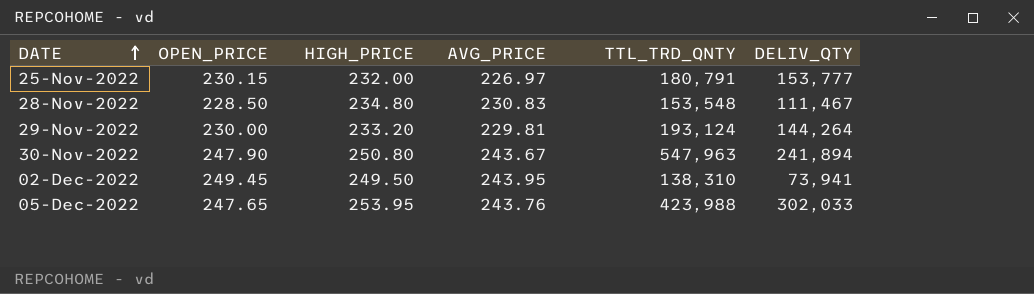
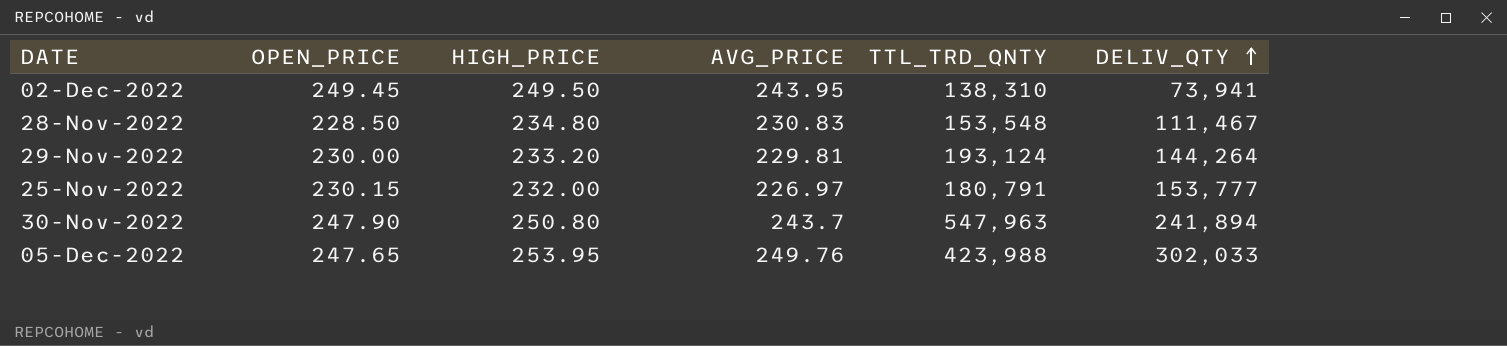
row order: DATE ascending -> DELIV_QTY ascending
30-Nov-2022 | AVG_PRICE: 243.67 -> 243.7
05-Dec-2022 | AVG_PRICE: 243.76 -> 249.76

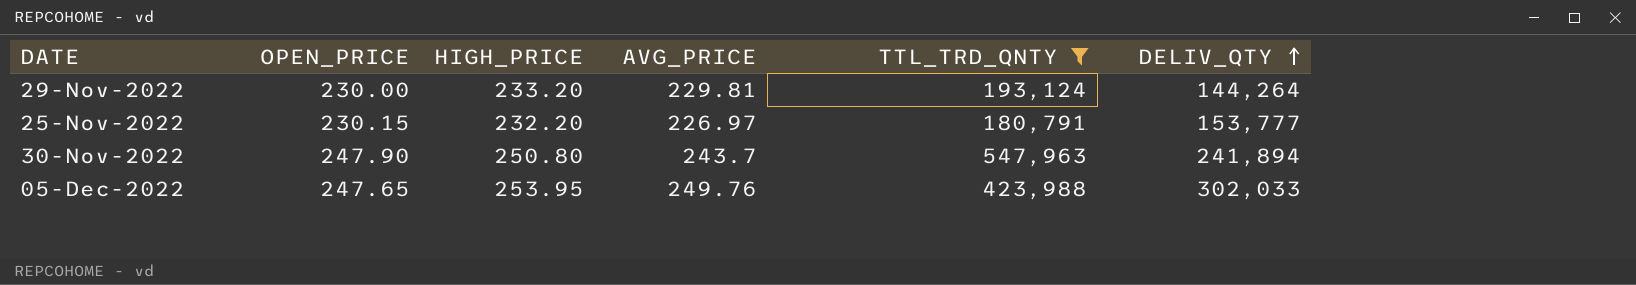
filter: none -> TTL_TRD_QNTY >= 180,791
25-Nov-2022 | HIGH_PRICE: 232.00 -> 232.20

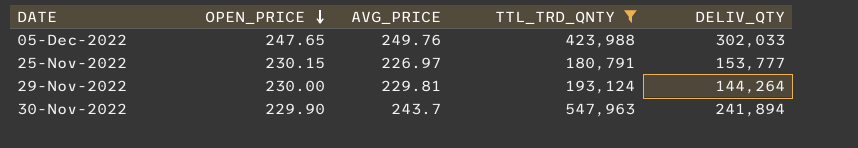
row order: DELIV_QTY ascending -> OPEN_PRICE descending
column HIGH_PRICE | position: 3 -> none
30-Nov-2022 | OPEN_PRICE: 247.90 -> 229.90

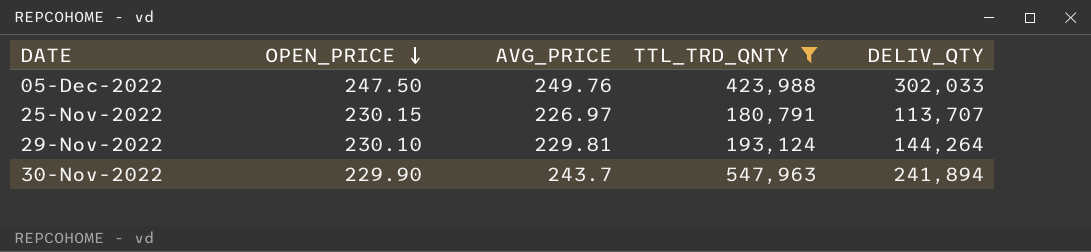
05-Dec-2022 | OPEN_PRICE: 247.65 -> 247.50
25-Nov-2022 | DELIV_QTY: 153,777 -> 113,707
29-Nov-2022 | OPEN_PRICE: 230.00 -> 230.10

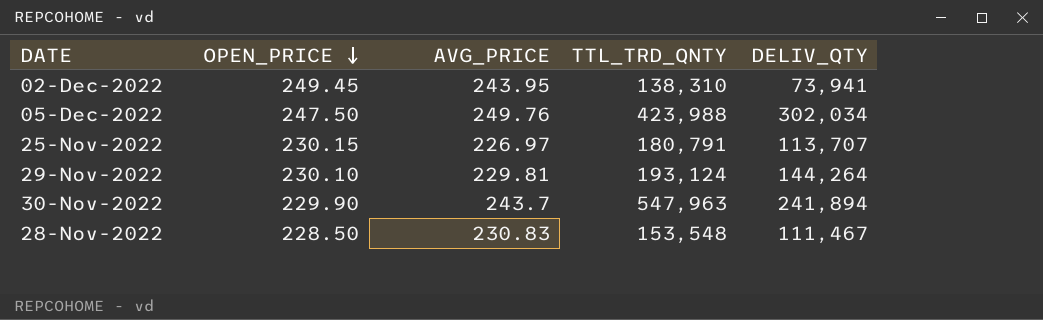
filter: TTL_TRD_QNTY >= 180,791 -> none
05-Dec-2022 | DELIV_QTY: 302,033 -> 302,034

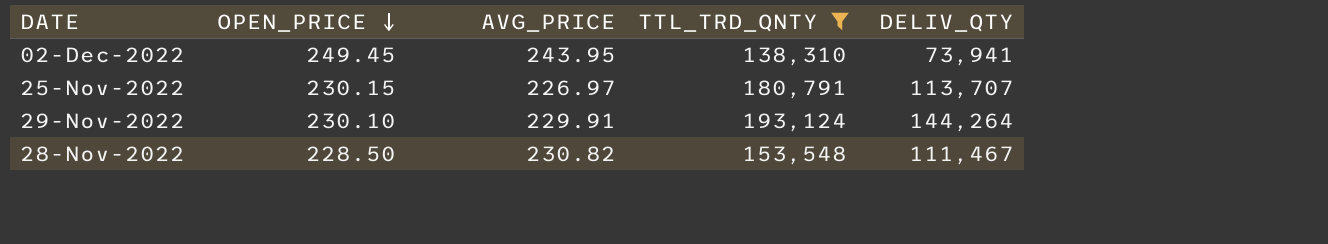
filter: none -> TTL_TRD_QNTY <= 193,124
29-Nov-2022 | AVG_PRICE: 229.81 -> 229.91
28-Nov-2022 | AVG_PRICE: 230.83 -> 230.82

